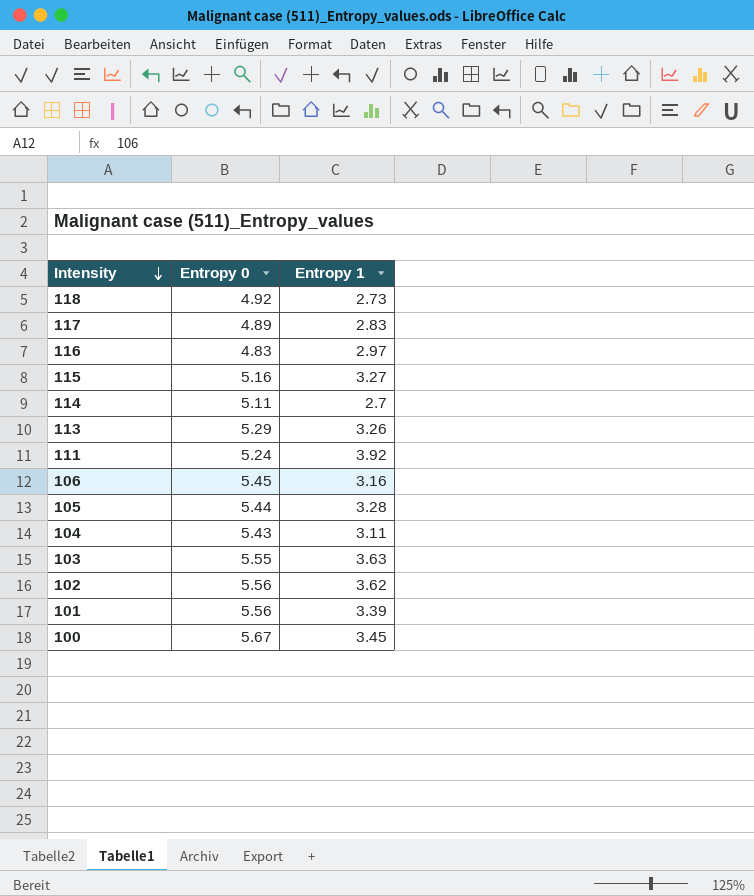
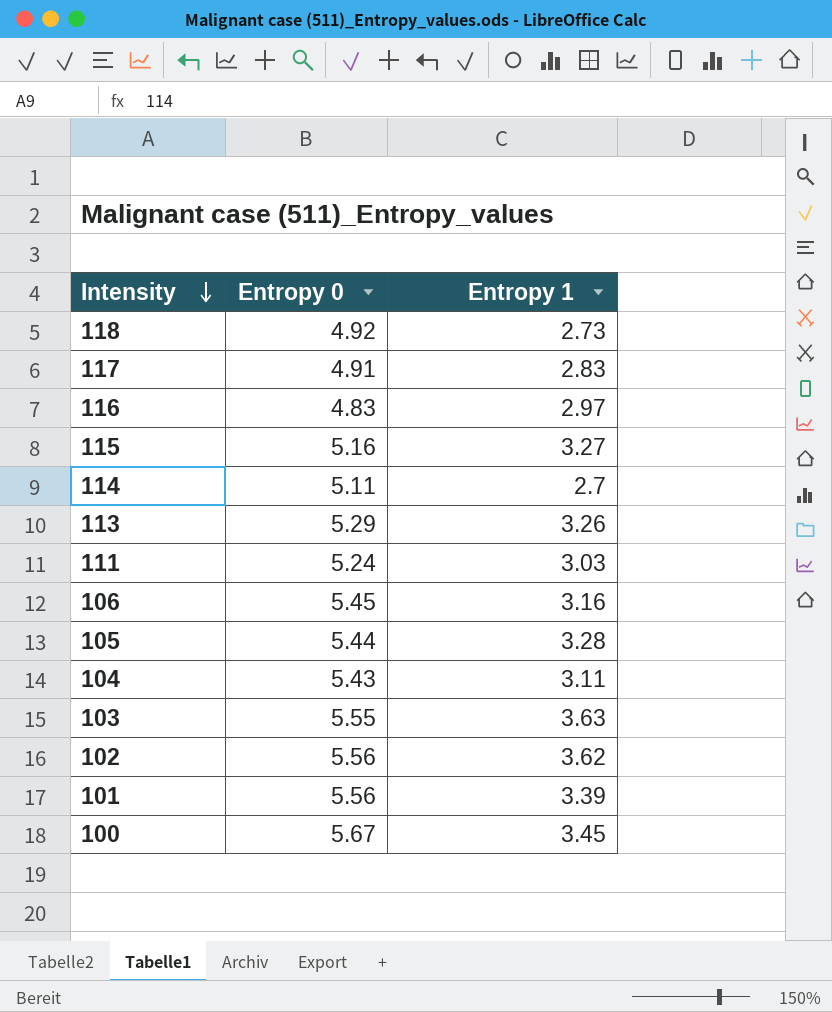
117 | Entropy 0: 4.89 -> 4.91
111 | Entropy 1: 3.92 -> 3.03

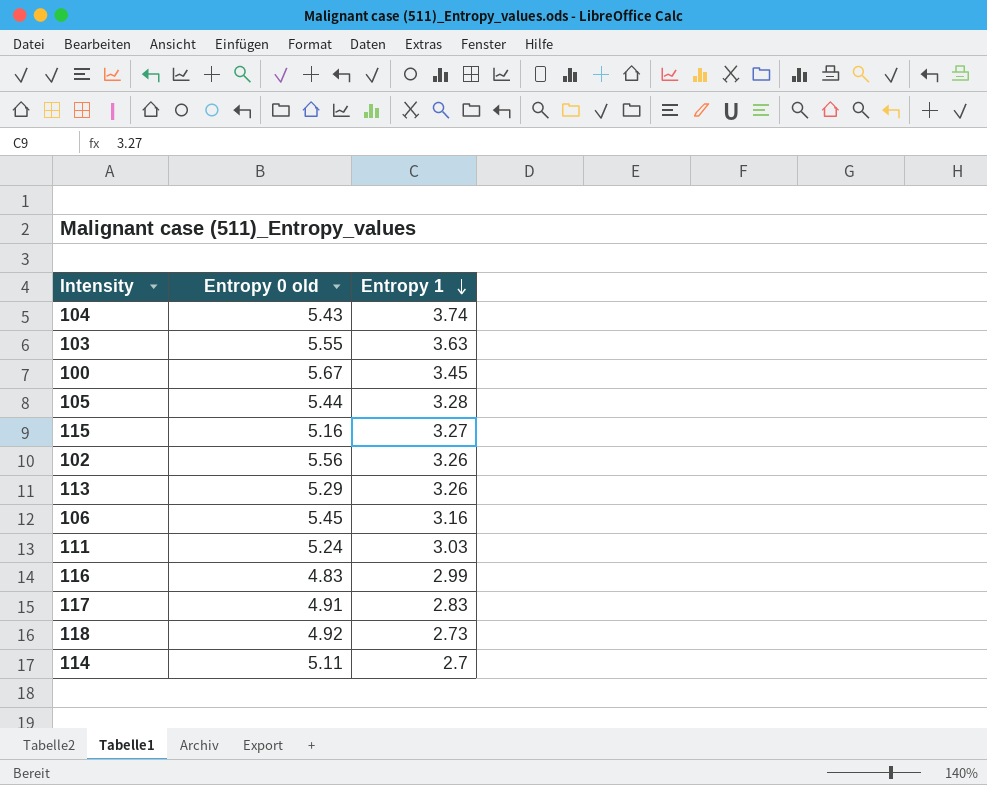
row order: Intensity descending -> Entropy 1 descending
column name: Entropy 0 -> Entropy 0 old
row 101: 5.56 | 3.39 -> none
104 | Entropy 1: 3.11 -> 3.74
102 | Entropy 1: 3.62 -> 3.26
116 | Entropy 1: 2.97 -> 2.99

